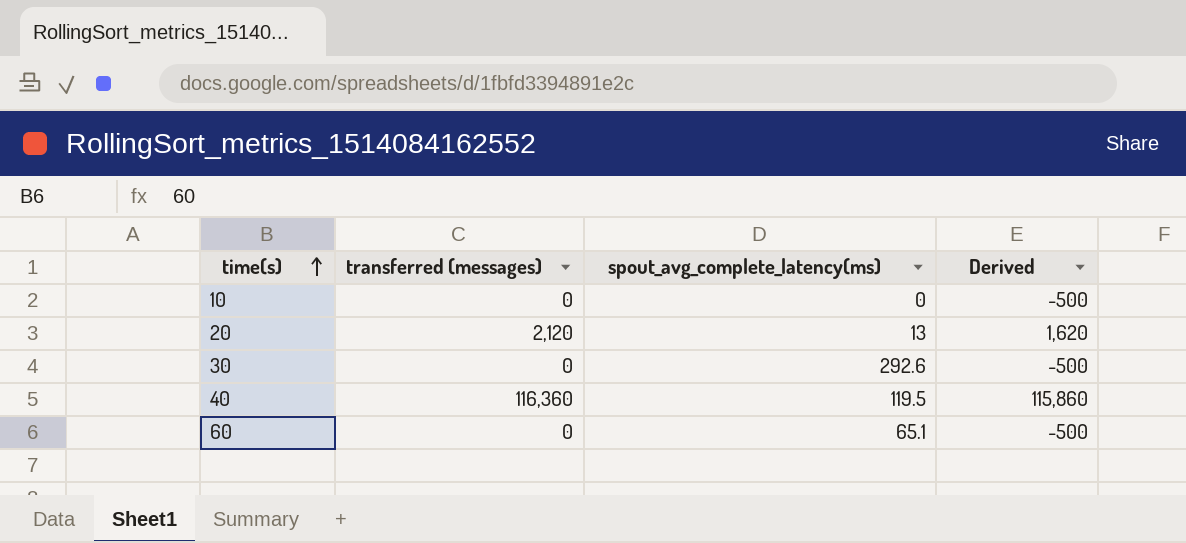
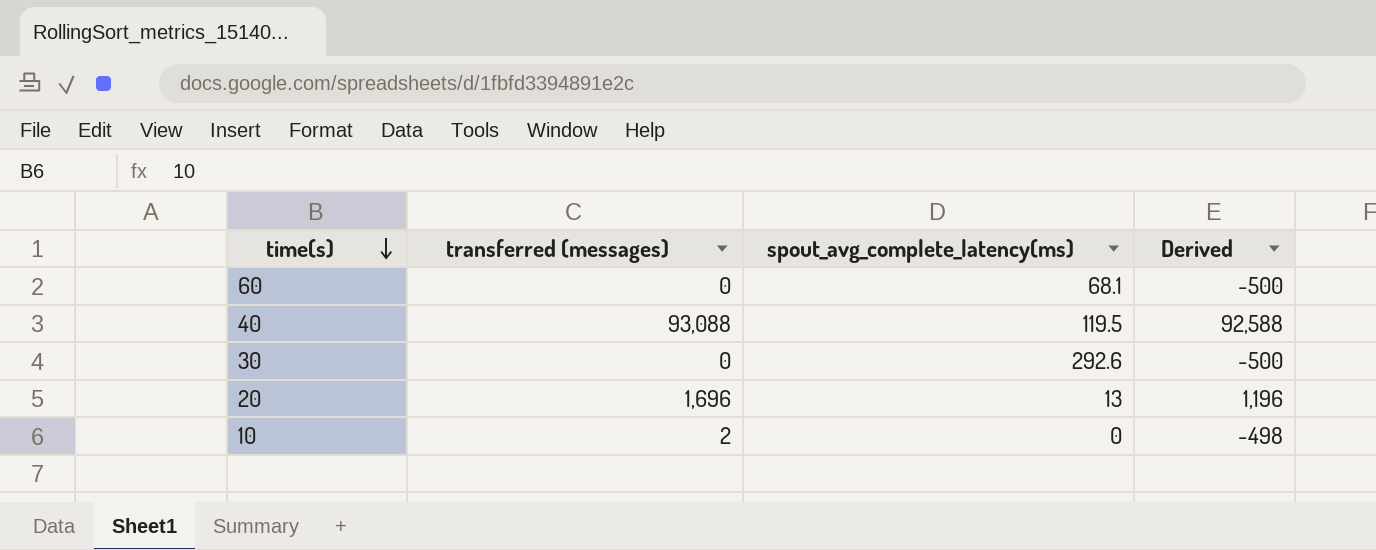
row order: time(s) ascending -> time(s) descending
60 | spout_avg_complete_latency(ms): 65.1 -> 68.1
40 | transferred (messages): 116,360 -> 93,088
40 | Derived: 115,860 -> 92,588
20 | transferred (messages): 2,120 -> 1,696
20 | Derived: 1,620 -> 1,196
10 | transferred (messages): 0 -> 2
10 | Derived: -500 -> -498

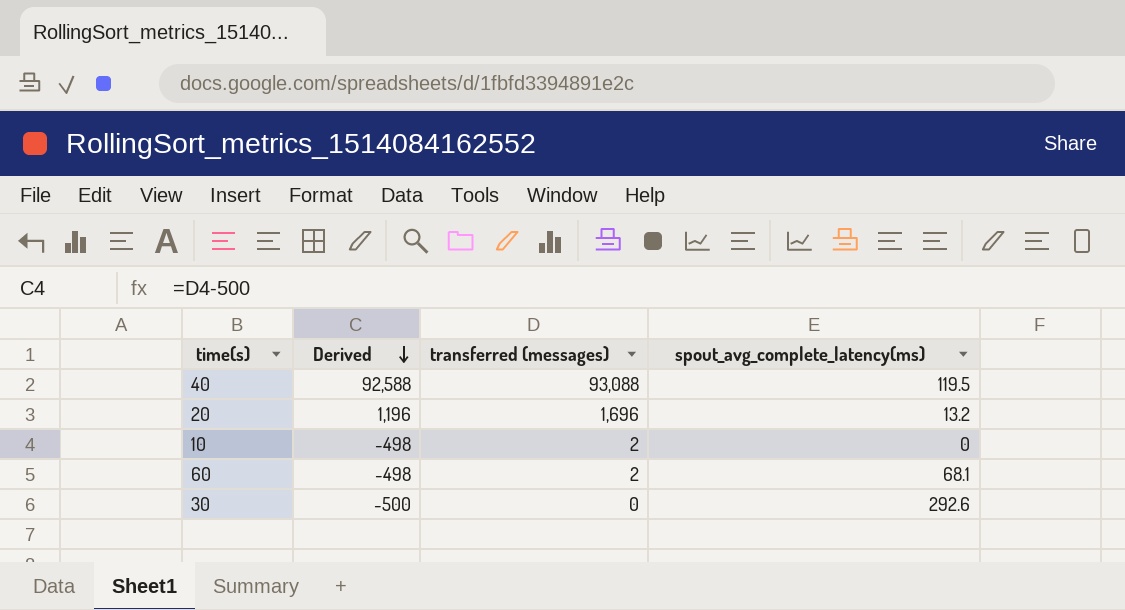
row order: time(s) descending -> Derived descending
column Derived | position: 4 -> 2
20 | spout_avg_complete_latency(ms): 13 -> 13.2
60 | Derived: -500 -> -498
60 | transferred (messages): 0 -> 2

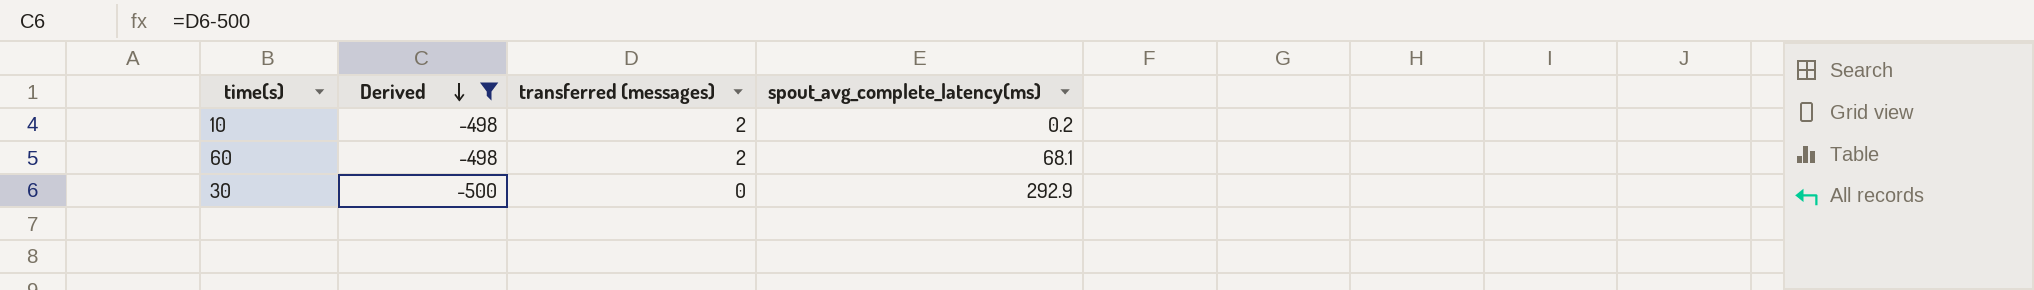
filter: none -> Derived <= -498
10 | spout_avg_complete_latency(ms): 0 -> 0.2
30 | spout_avg_complete_latency(ms): 292.6 -> 292.9

